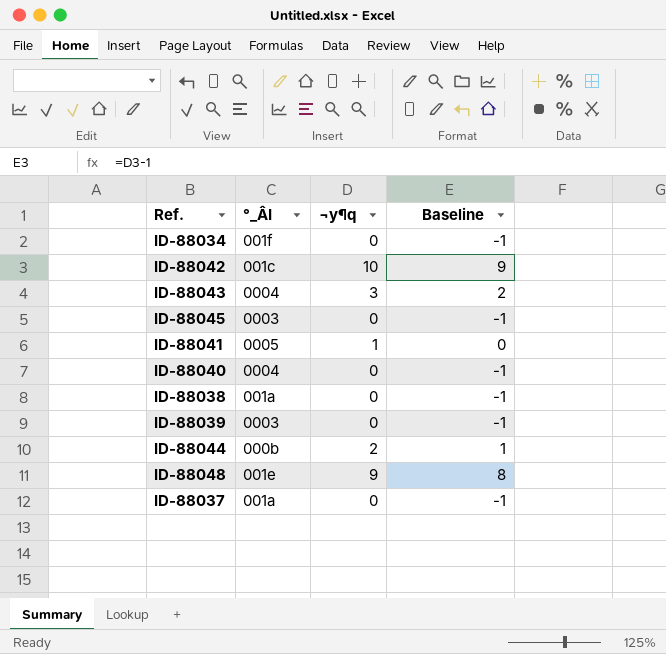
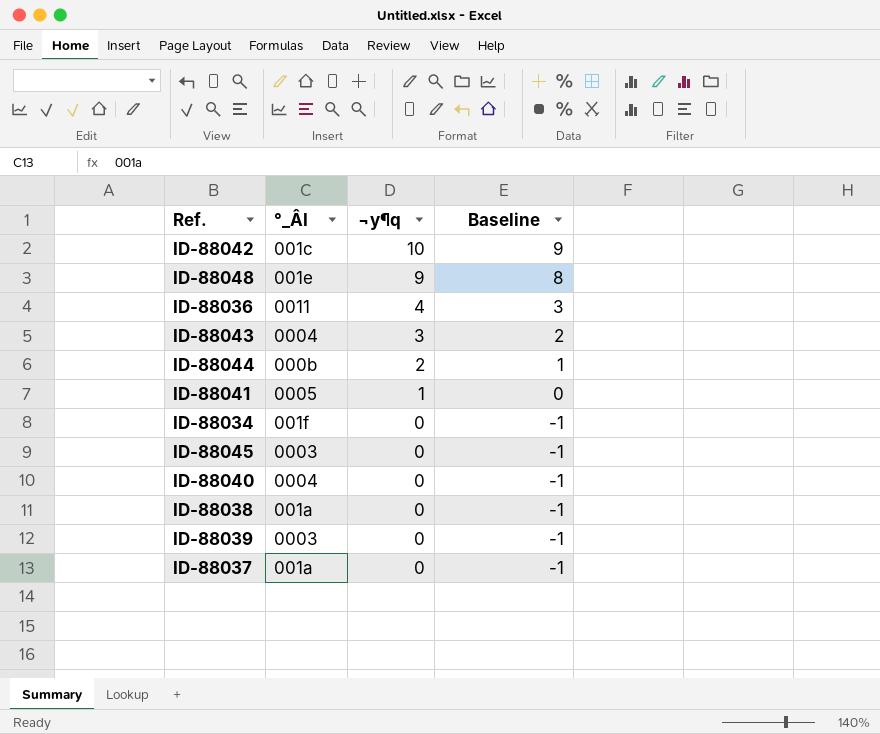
row order: none -> ¬y¶q descending
row ID-88036: none -> 0011 | 4 | 3

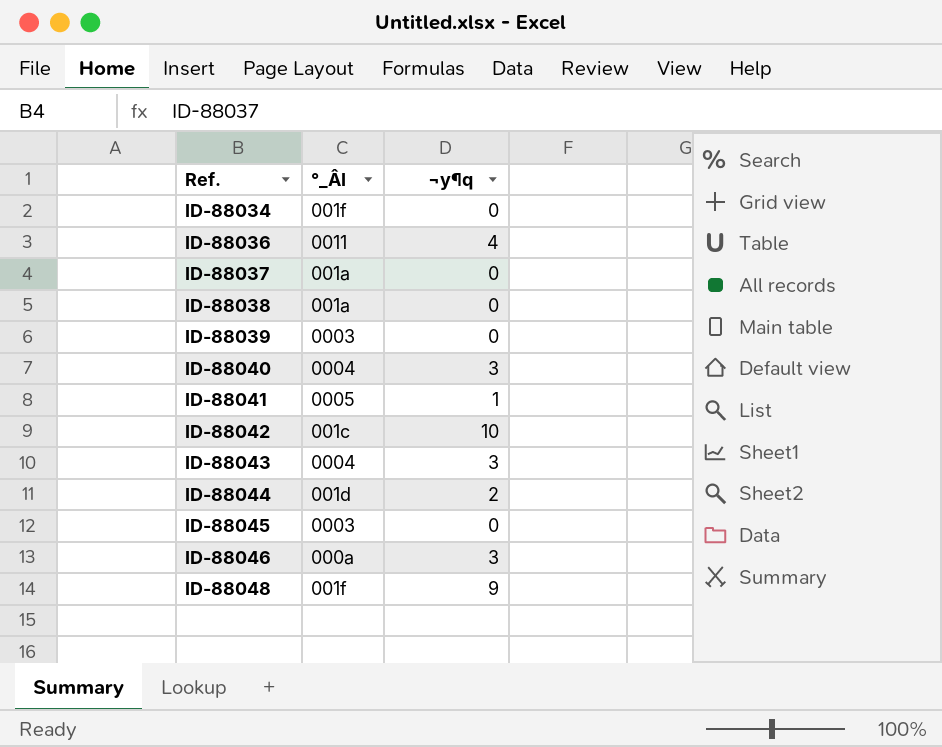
row order: ¬y¶q descending -> Ref. ascending
column Baseline | formula: [¬y¶q] - 1 -> none
ID-88040 | ¬y¶q: 0 -> 3
ID-88044 | °_ÂI: 000b -> 001d
row ID-88046: none -> 000a | 3
ID-88048 | °_ÂI: 001e -> 001f

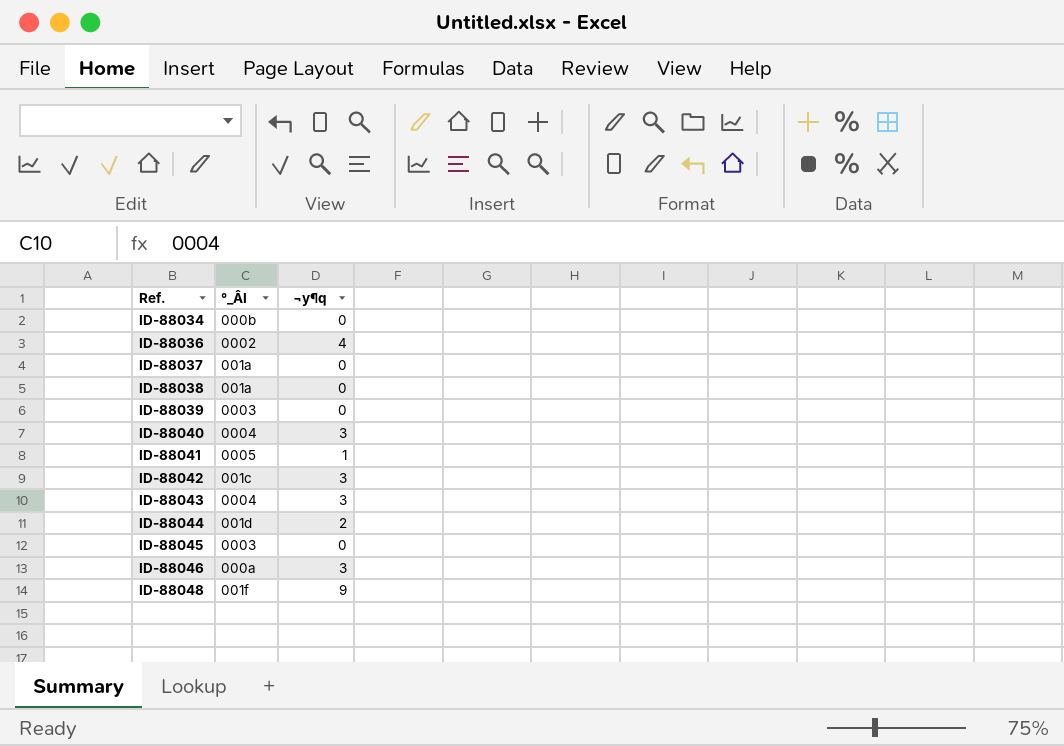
ID-88034 | °_ÂI: 001f -> 000b
ID-88036 | °_ÂI: 0011 -> 0002
ID-88042 | ¬y¶q: 10 -> 3

